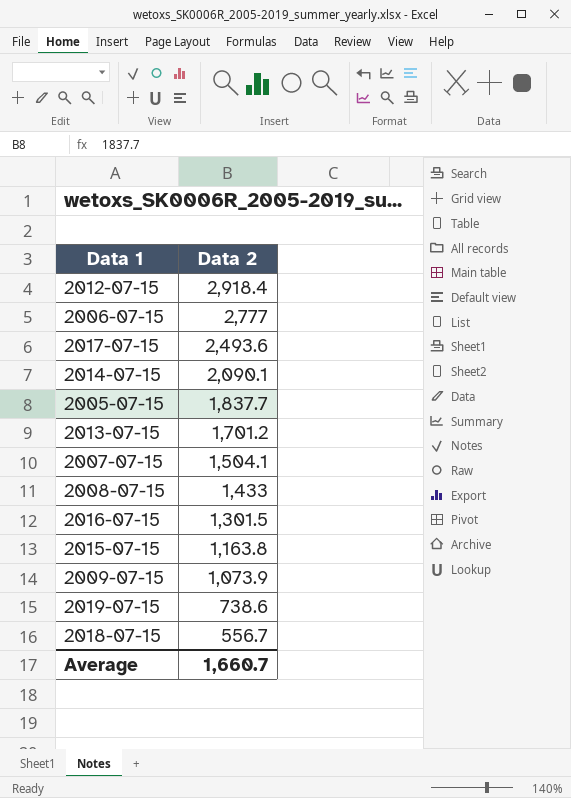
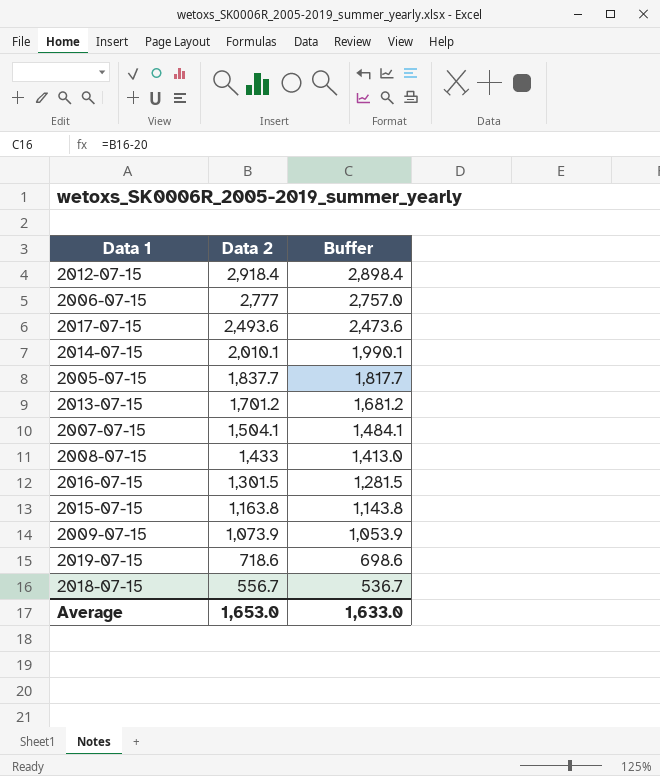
column Buffer | formula: none -> [Data 2] - 20
2014-07-15 | Data 2: 2,090.1 -> 2,010.1
2019-07-15 | Data 2: 738.6 -> 718.6
Average | Data 2: 1,660.7 -> 1,653.0

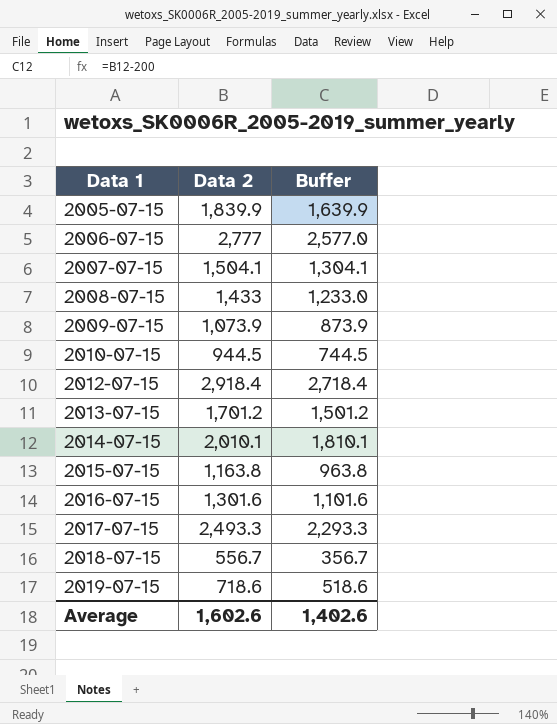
row order: Data 2 descending -> Data 1 ascending
column Buffer | formula: [Data 2] - 20 -> [Data 2] - 200
2005-07-15 | Data 2: 1,837.7 -> 1,839.9
row 2010-07-15: none -> 944.5 | 744.5
2016-07-15 | Data 2: 1,301.5 -> 1,301.6
2017-07-15 | Data 2: 2,493.6 -> 2,493.3
Average | Data 2: 1,653.0 -> 1,602.6
Average | Buffer: 1,633.0 -> 1,402.6

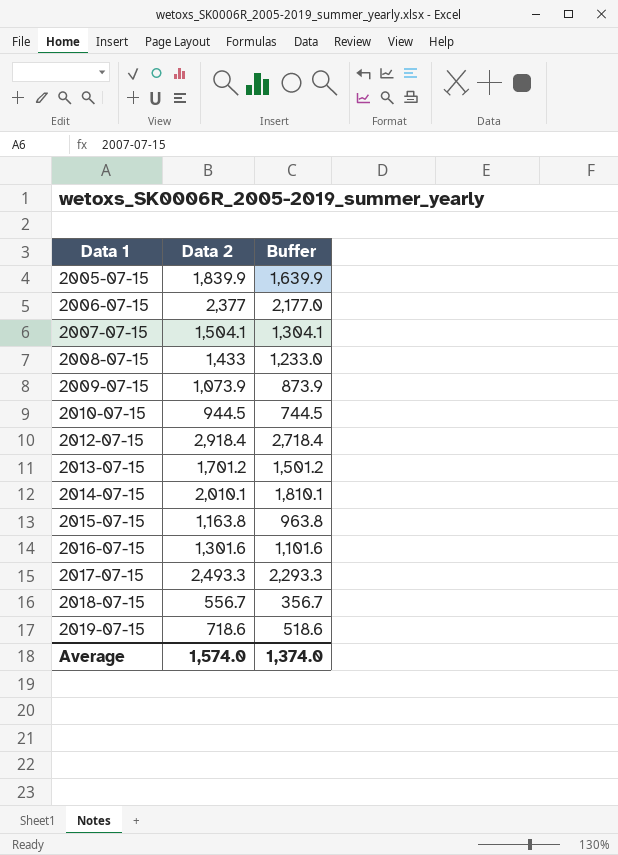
2006-07-15 | Data 2: 2,777 -> 2,377
2006-07-15 | Buffer: 2,577.0 -> 2,177.0
Average | Data 2: 1,602.6 -> 1,574.0
Average | Buffer: 1,402.6 -> 1,374.0

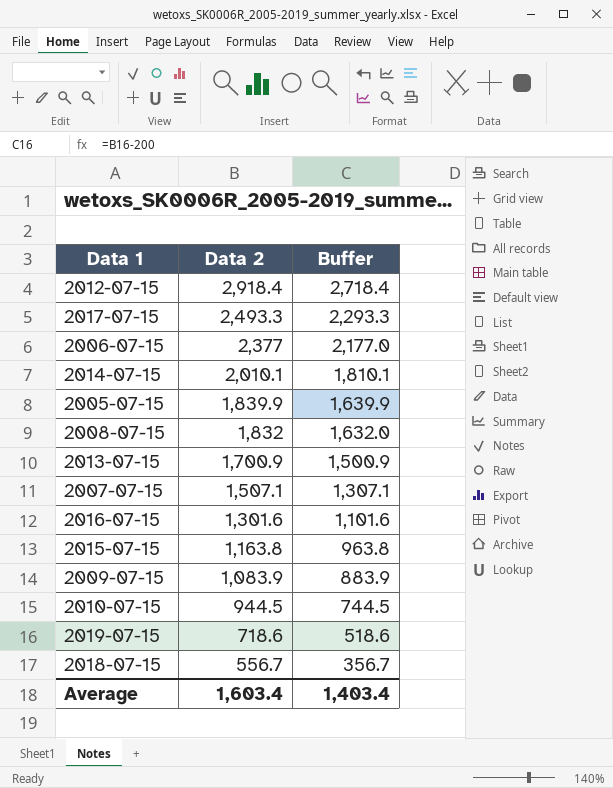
row order: Data 1 ascending -> Data 2 descending
2008-07-15 | Data 2: 1,433 -> 1,832
2008-07-15 | Buffer: 1,233.0 -> 1,632.0
2013-07-15 | Data 2: 1,701.2 -> 1,700.9
2013-07-15 | Buffer: 1,501.2 -> 1,500.9
2007-07-15 | Data 2: 1,504.1 -> 1,507.1
2007-07-15 | Buffer: 1,304.1 -> 1,307.1
2009-07-15 | Data 2: 1,073.9 -> 1,083.9
2009-07-15 | Buffer: 873.9 -> 883.9
Average | Data 2: 1,574.0 -> 1,603.4
Average | Buffer: 1,374.0 -> 1,403.4

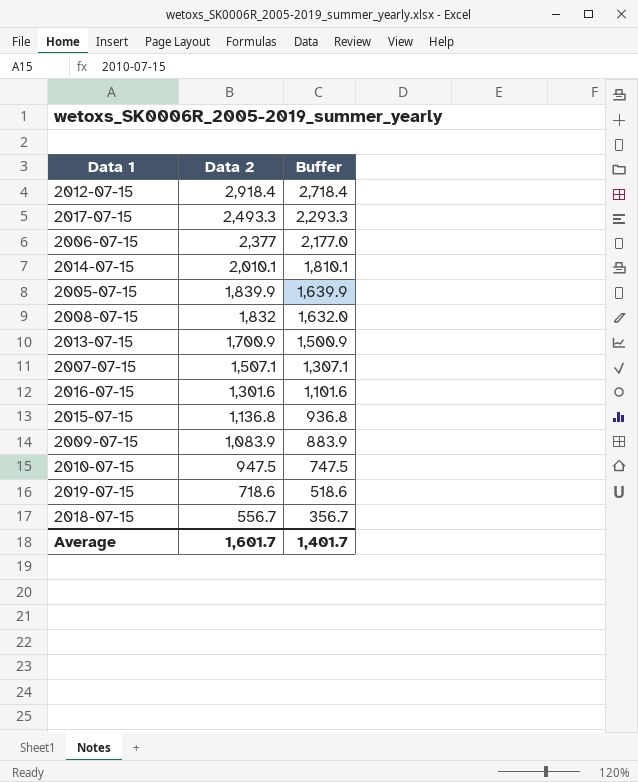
2015-07-15 | Data 2: 1,163.8 -> 1,136.8
2015-07-15 | Buffer: 963.8 -> 936.8
2010-07-15 | Data 2: 944.5 -> 947.5
2010-07-15 | Buffer: 744.5 -> 747.5
Average | Data 2: 1,603.4 -> 1,601.7
Average | Buffer: 1,403.4 -> 1,401.7

